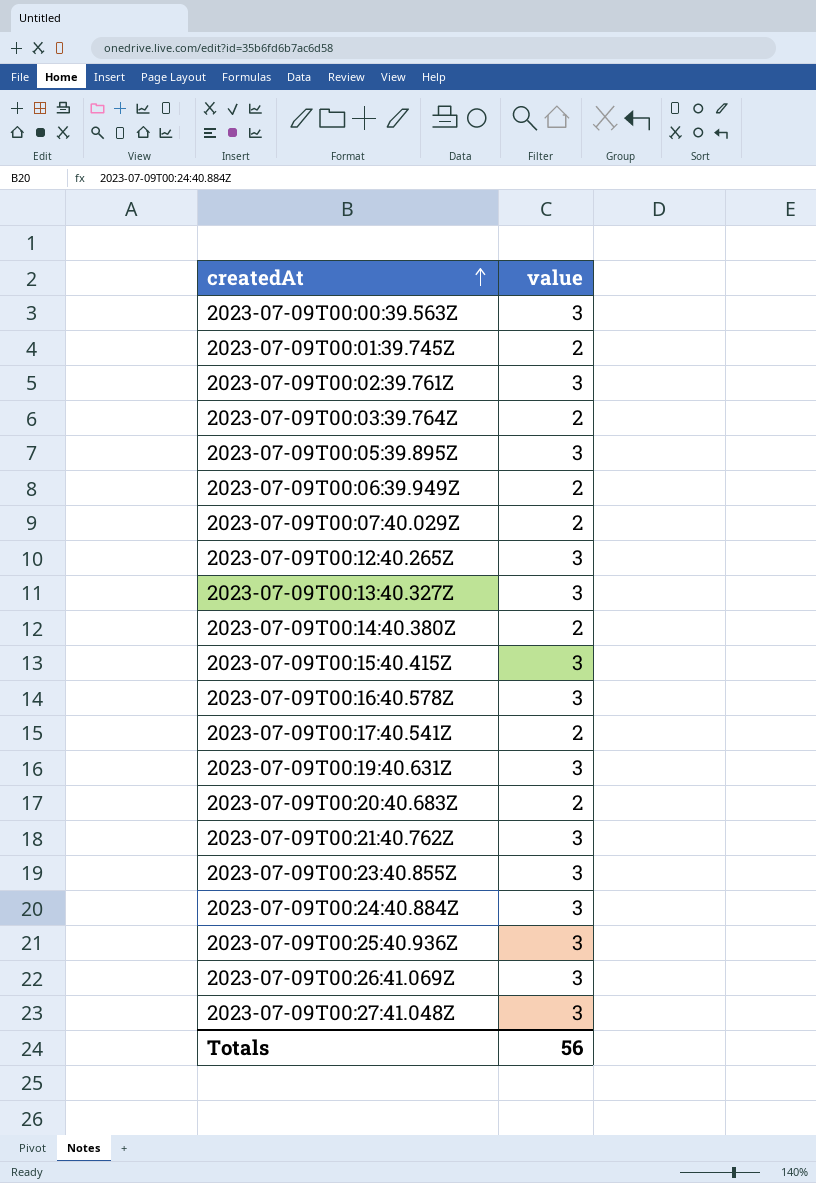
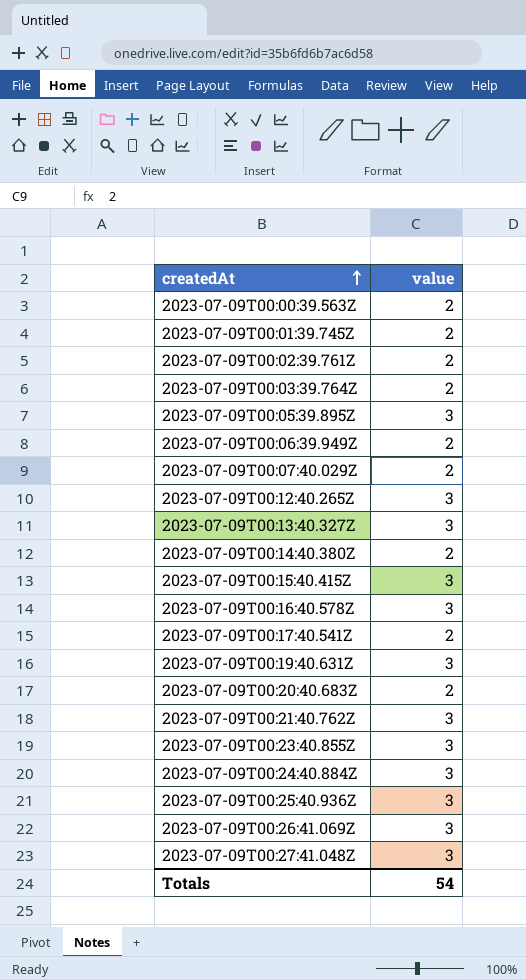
2023-07-09T00:00:39.563Z | value: 3 -> 2
2023-07-09T00:02:39.761Z | value: 3 -> 2
Totals | value: 56 -> 54

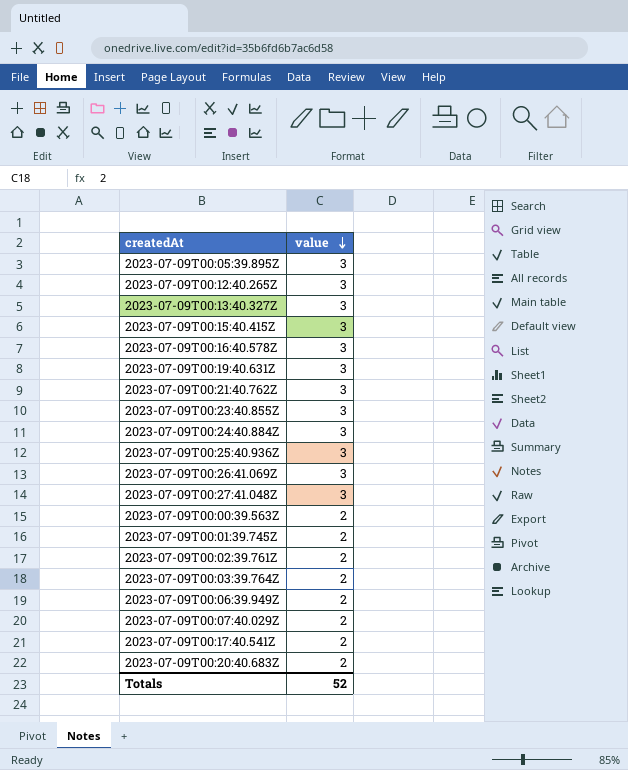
row order: createdAt ascending -> value descending
row 2023-07-09T00:14:40.380Z: 2 -> none
Totals | value: 54 -> 52

